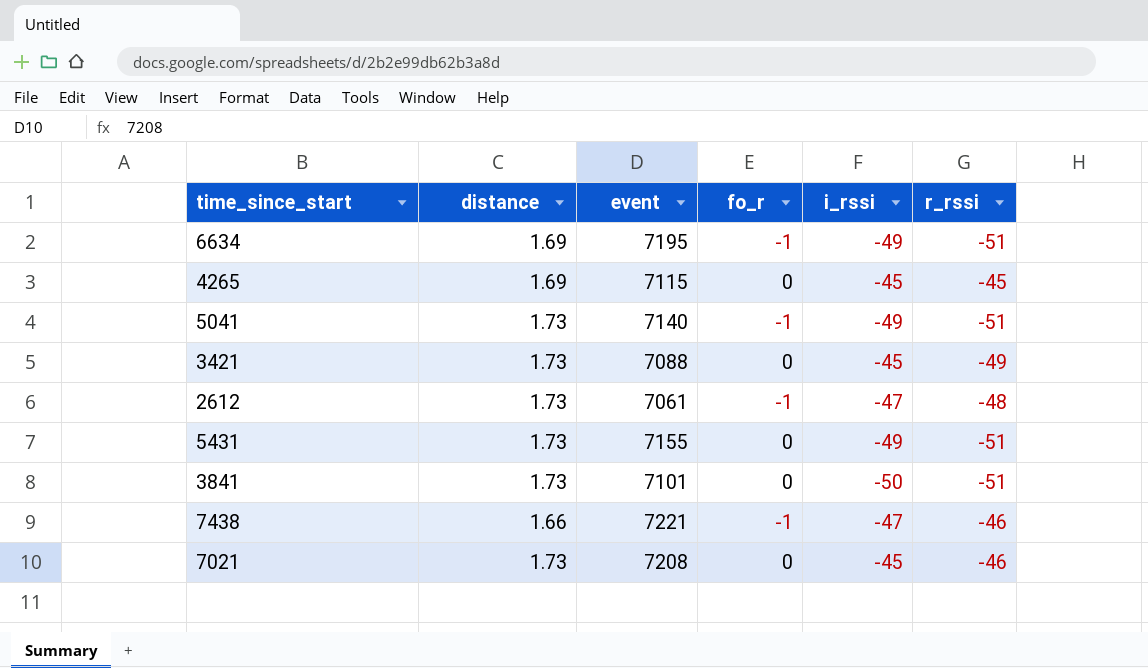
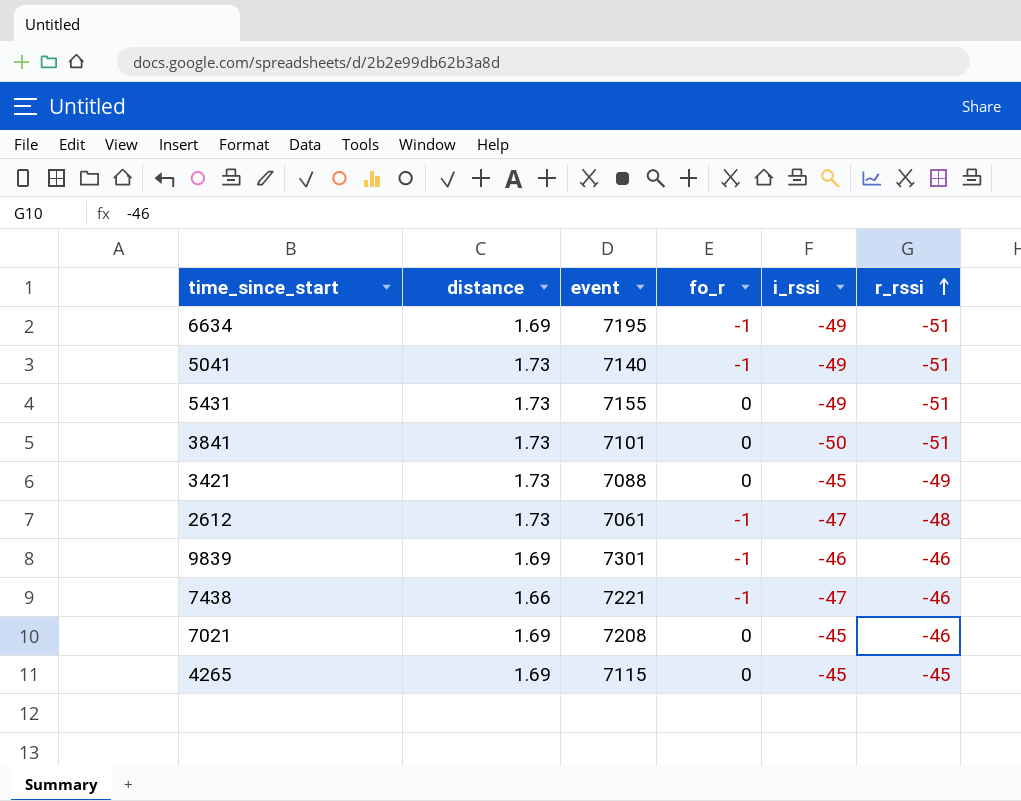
row order: none -> r_rssi ascending
row 9839: none -> 1.69 | 7301 | -1 | -46 | -46
7021 | distance: 1.73 -> 1.69

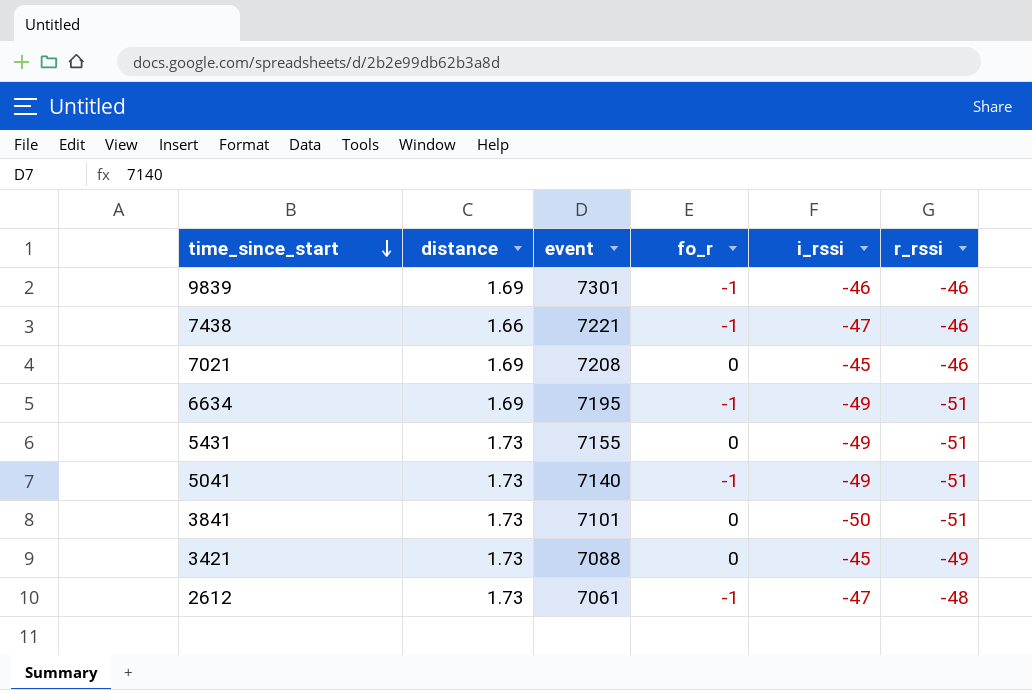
row order: r_rssi ascending -> time_since_start descending
row 4265: 1.69 | 7115 | 0 | -45 | -45 -> none

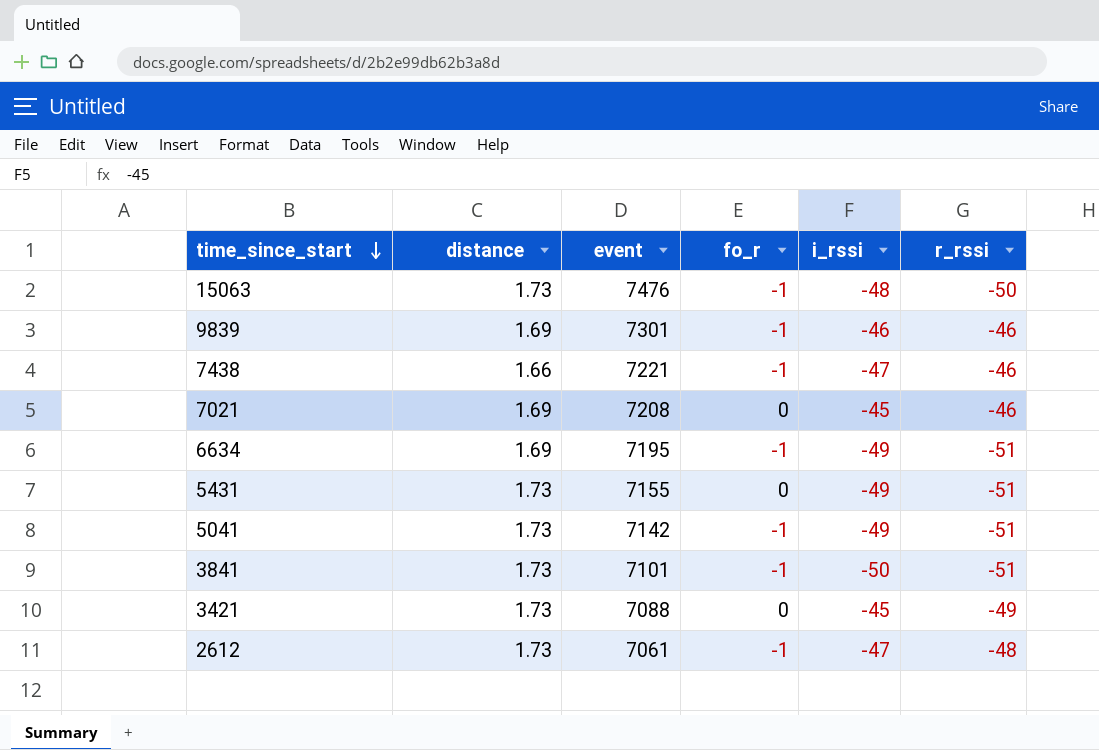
row 15063: none -> 1.73 | 7476 | -1 | -48 | -50
5041 | event: 7140 -> 7142
3841 | fo_r: 0 -> -1

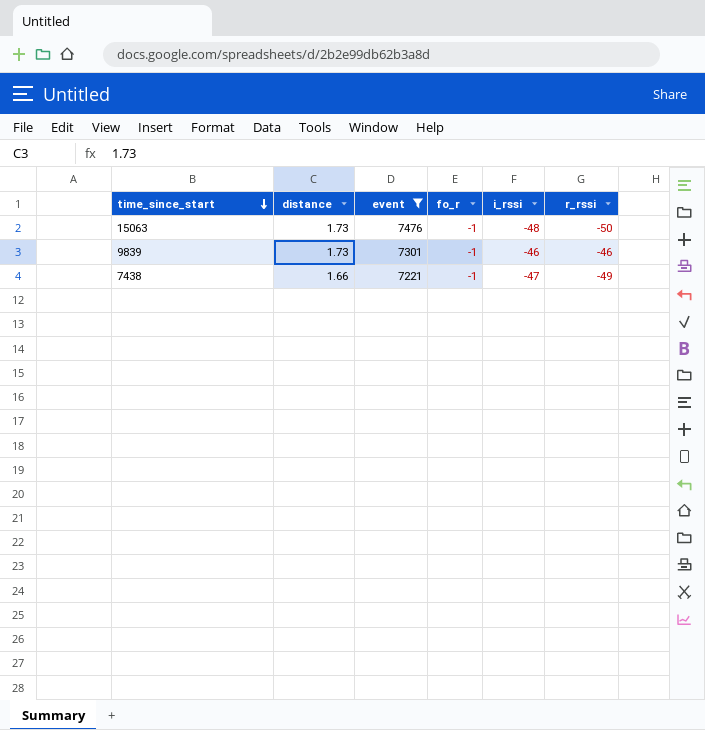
filter: none -> event >= 7221
9839 | distance: 1.69 -> 1.73
7438 | r_rssi: -46 -> -49

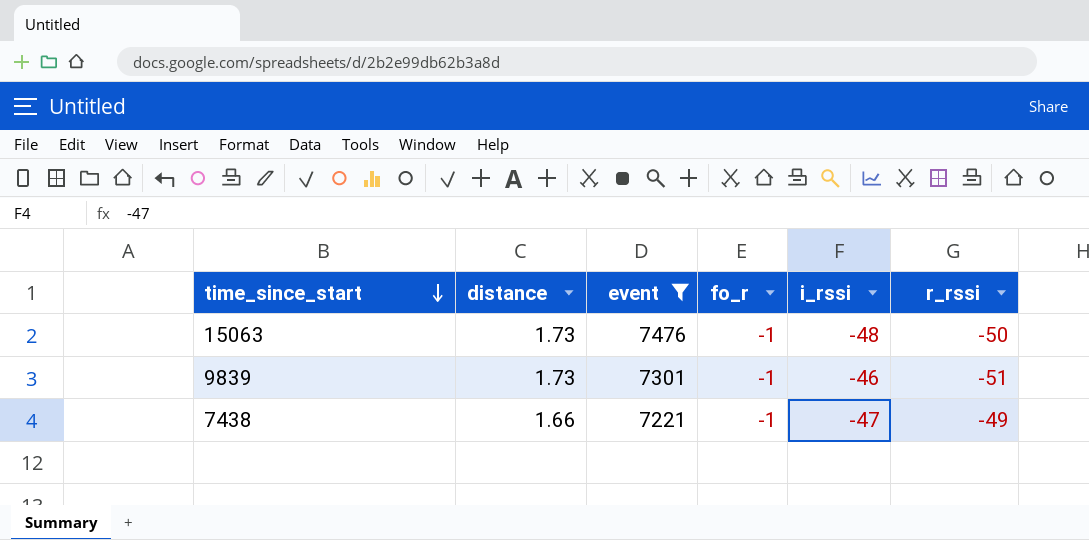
9839 | r_rssi: -46 -> -51

